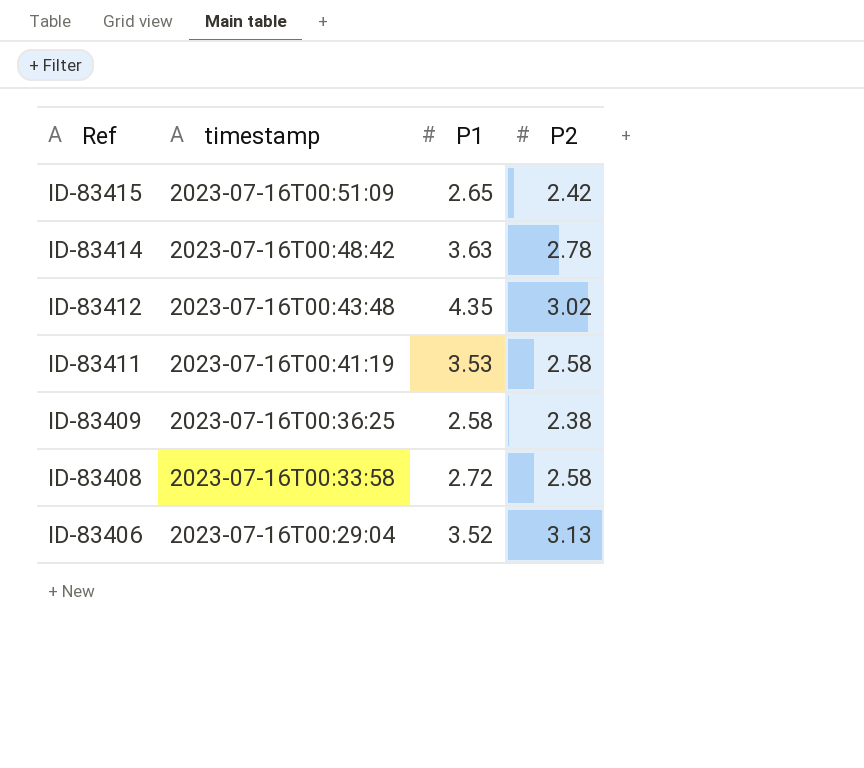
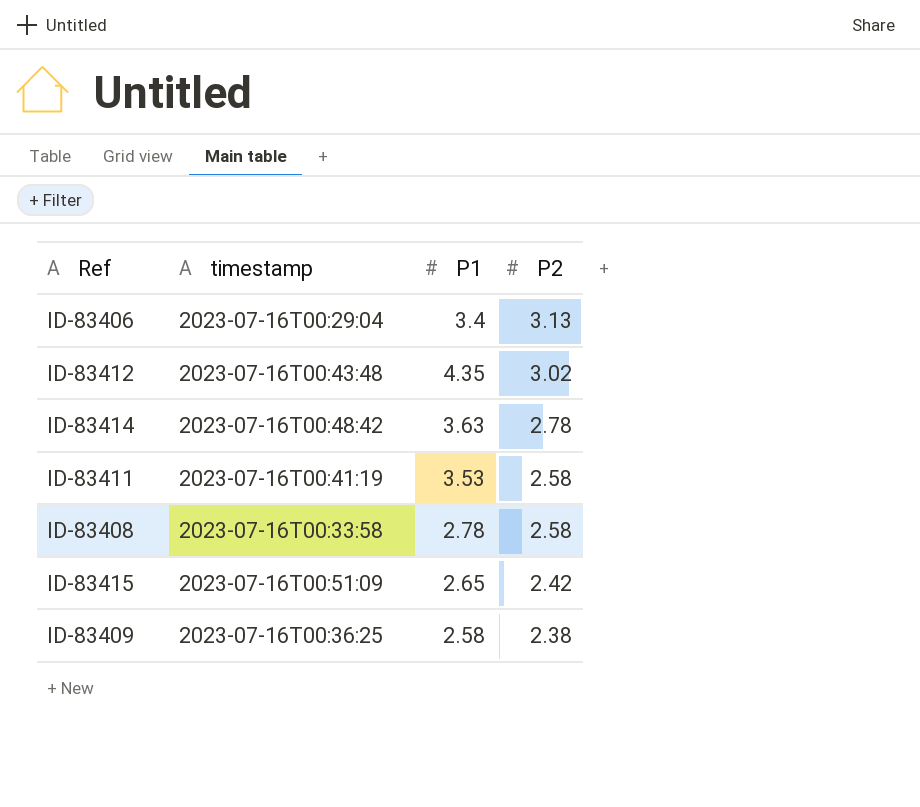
row order: Ref descending -> P2 descending
ID-83406 | P1: 3.52 -> 3.4
ID-83408 | P1: 2.72 -> 2.78

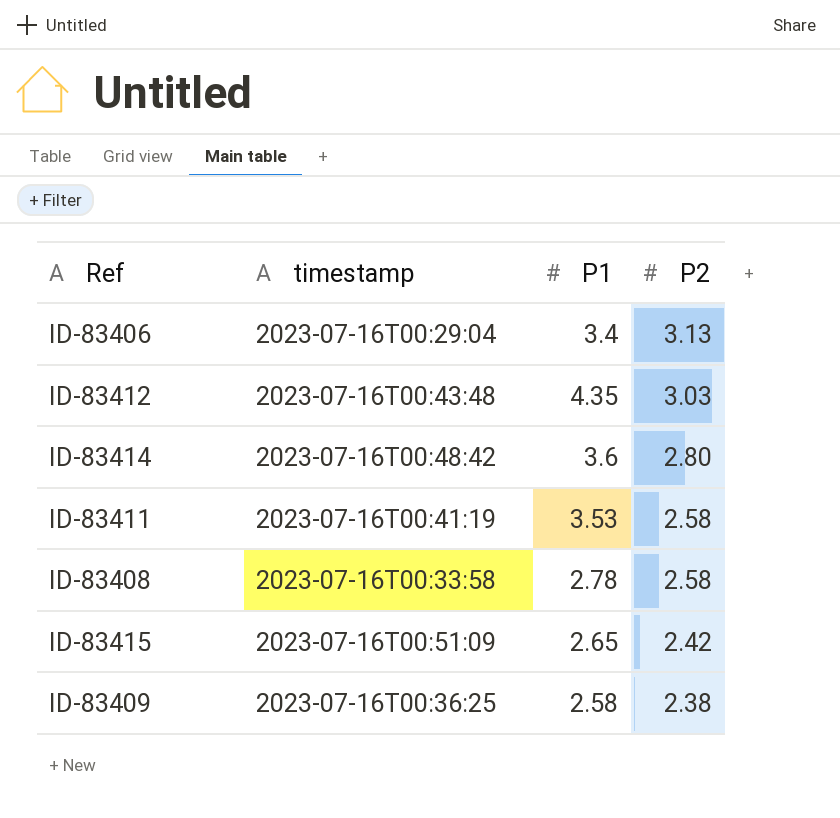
ID-83412 | P2: 3.02 -> 3.03
ID-83414 | P1: 3.63 -> 3.6
ID-83414 | P2: 2.78 -> 2.80

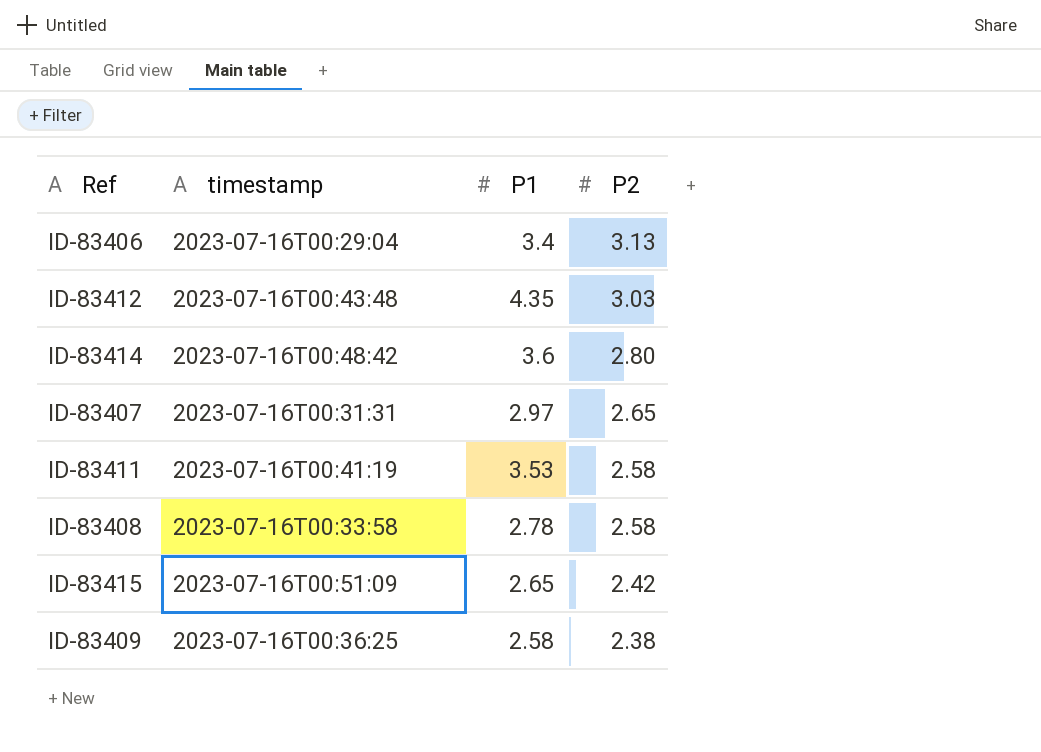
row ID-83407: none -> 2023-07-16T00:31:31 | 2.97 | 2.65

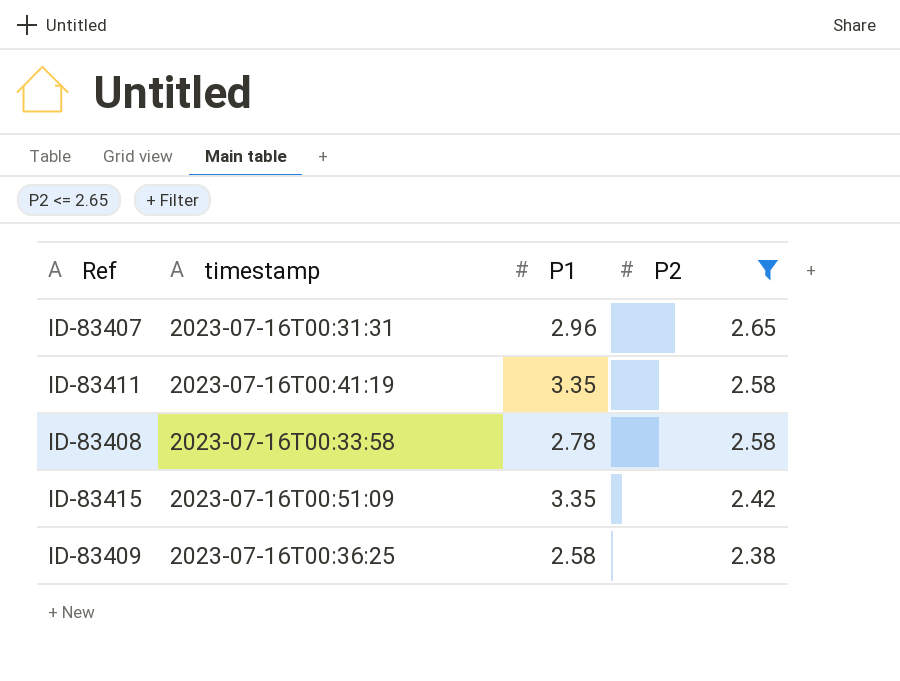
filter: none -> P2 <= 2.65
ID-83407 | P1: 2.97 -> 2.96
ID-83411 | P1: 3.53 -> 3.35
ID-83415 | P1: 2.65 -> 3.35

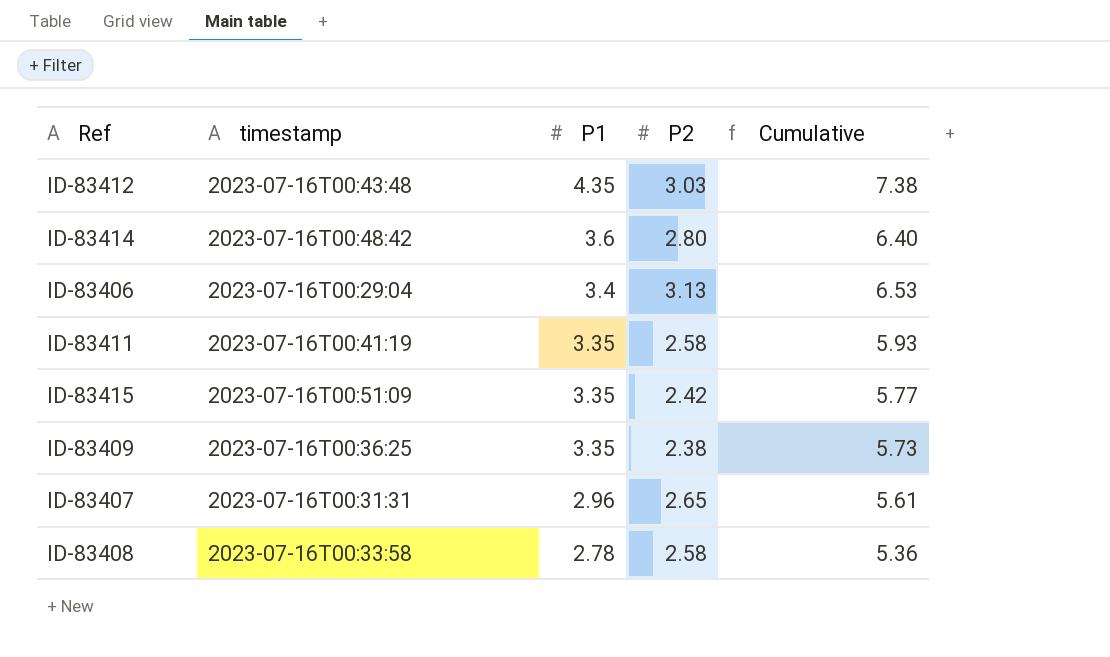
filter: P2 <= 2.65 -> none
row order: P2 descending -> P1 descending
column Cumulative | formula: none -> [P1] + [P2]
ID-83409 | P1: 2.58 -> 3.35

